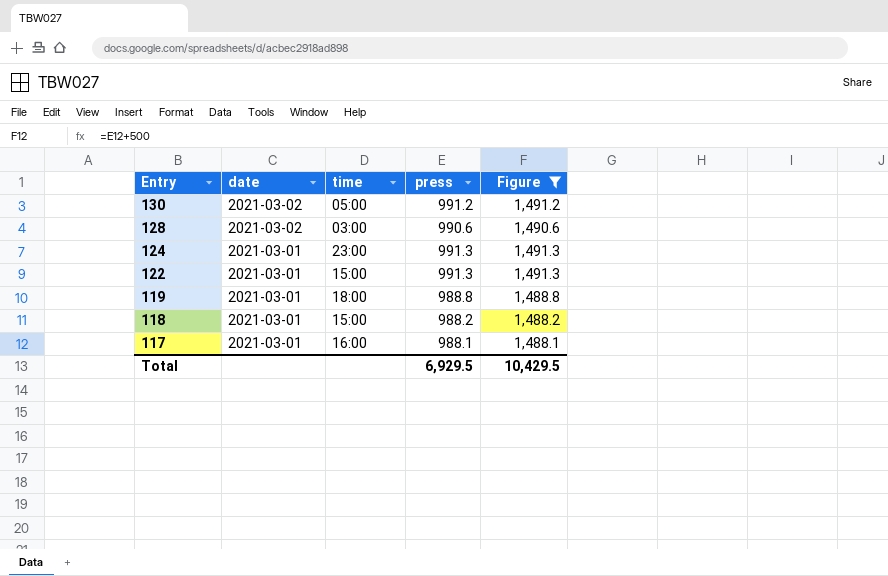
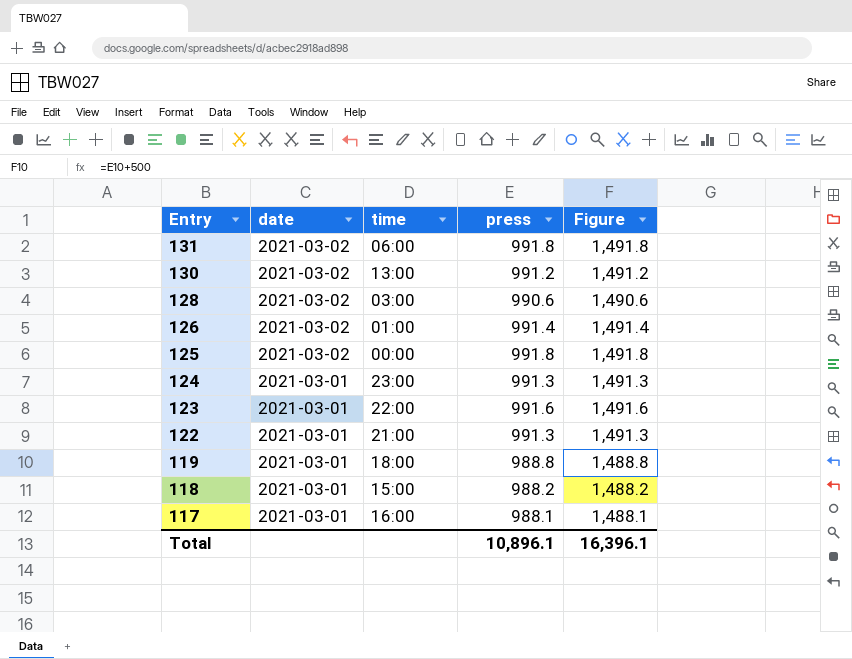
filter: Figure <= 1,491.3 -> none
130 | time: 05:00 -> 13:00
122 | time: 15:00 -> 21:00
Total | press: 6,929.5 -> 10,896.1
Total | Figure: 10,429.5 -> 16,396.1

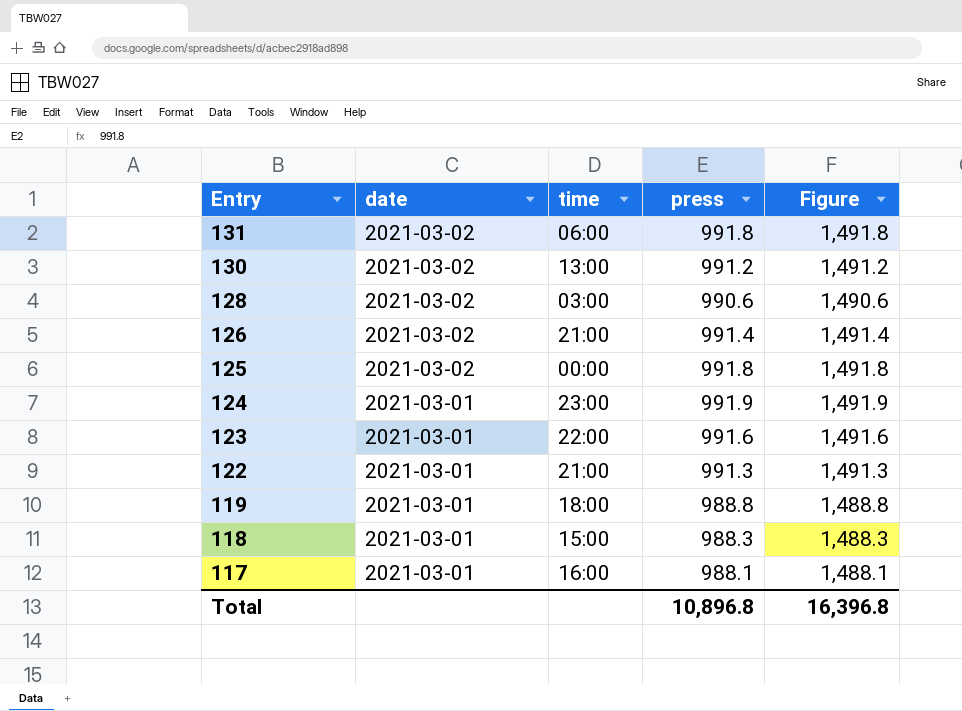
126 | time: 01:00 -> 21:00
124 | press: 991.3 -> 991.9
124 | Figure: 1,491.3 -> 1,491.9
118 | press: 988.2 -> 988.3
118 | Figure: 1,488.2 -> 1,488.3
Total | press: 10,896.1 -> 10,896.8
Total | Figure: 16,396.1 -> 16,396.8

